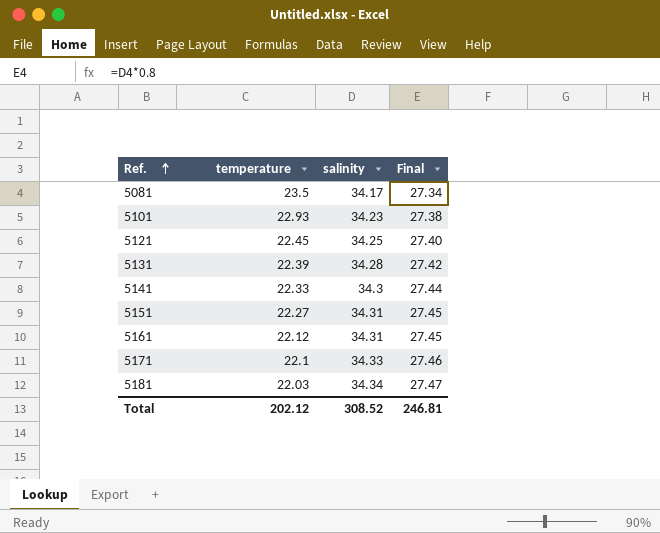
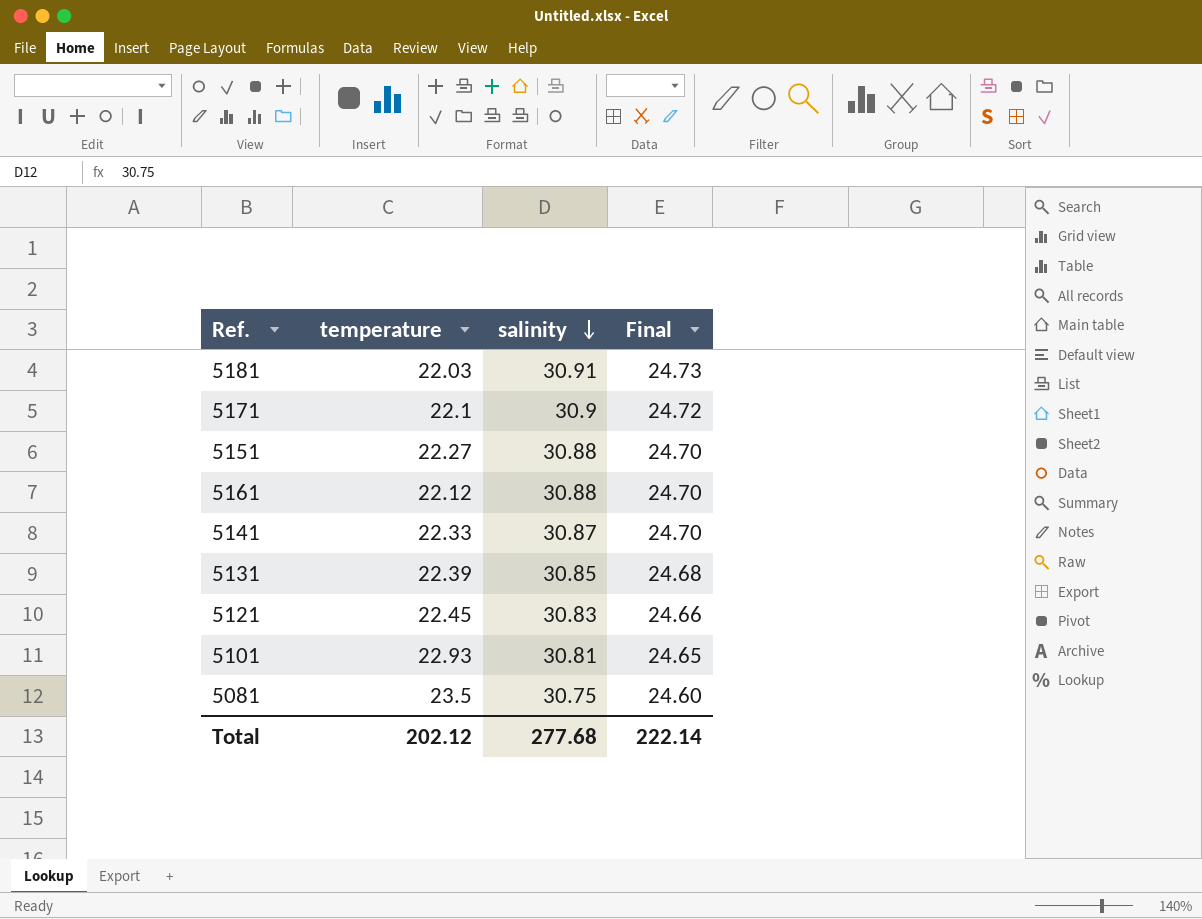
row order: Ref. ascending -> salinity descending
5181 | salinity: 34.34 -> 30.91
5181 | Final: 27.47 -> 24.73
5171 | salinity: 34.33 -> 30.9
5171 | Final: 27.46 -> 24.72
5151 | salinity: 34.31 -> 30.88
5151 | Final: 27.45 -> 24.70
5161 | salinity: 34.31 -> 30.88
5161 | Final: 27.45 -> 24.70
5141 | salinity: 34.3 -> 30.87
5141 | Final: 27.44 -> 24.70
5131 | salinity: 34.28 -> 30.85
5131 | Final: 27.42 -> 24.68
5121 | salinity: 34.25 -> 30.83
5121 | Final: 27.40 -> 24.66
5101 | salinity: 34.23 -> 30.81
5101 | Final: 27.38 -> 24.65
5081 | salinity: 34.17 -> 30.75
5081 | Final: 27.34 -> 24.60
Total | salinity: 308.52 -> 277.68
Total | Final: 246.81 -> 222.14

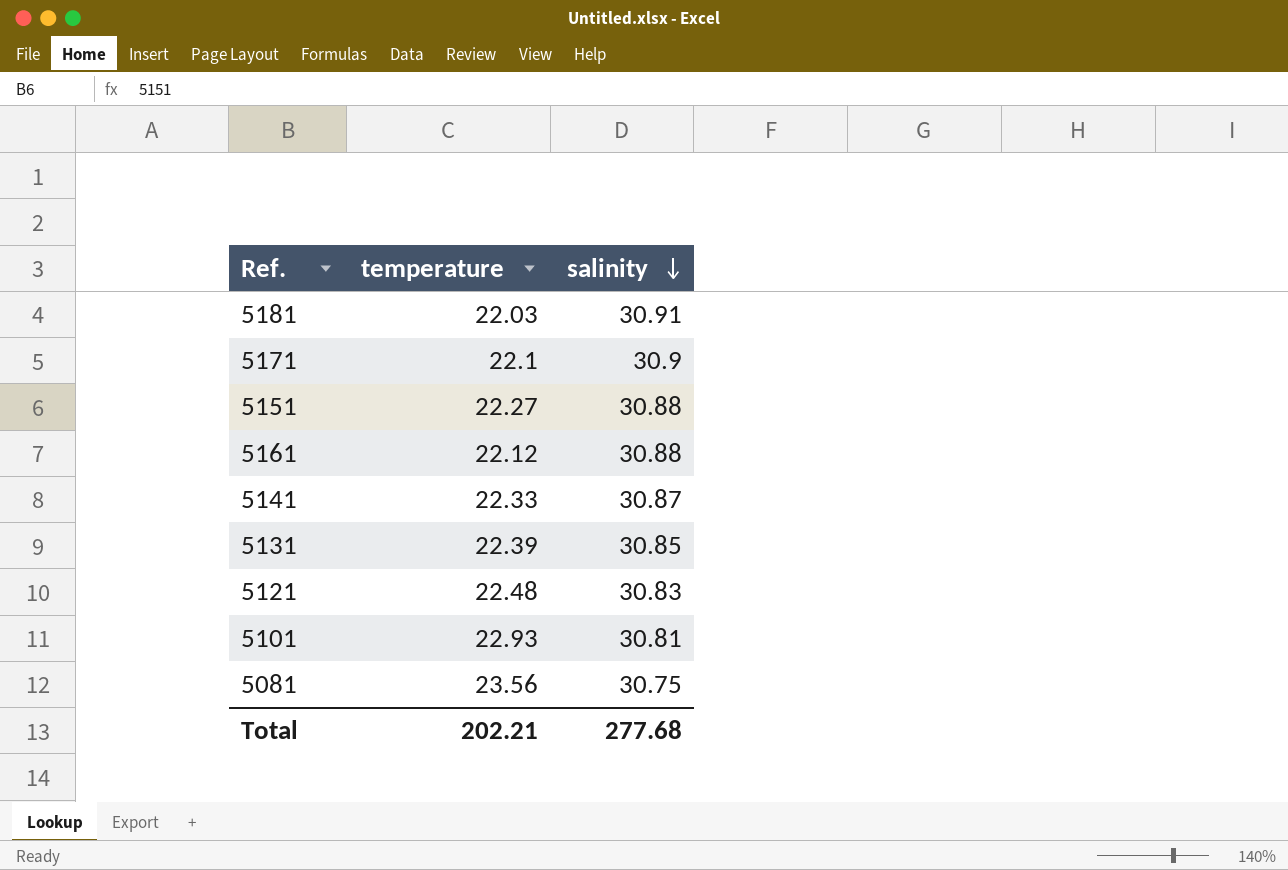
column Final | formula: [salinity] * 0.8 -> none
5121 | temperature: 22.45 -> 22.48
5081 | temperature: 23.5 -> 23.56
Total | temperature: 202.12 -> 202.21

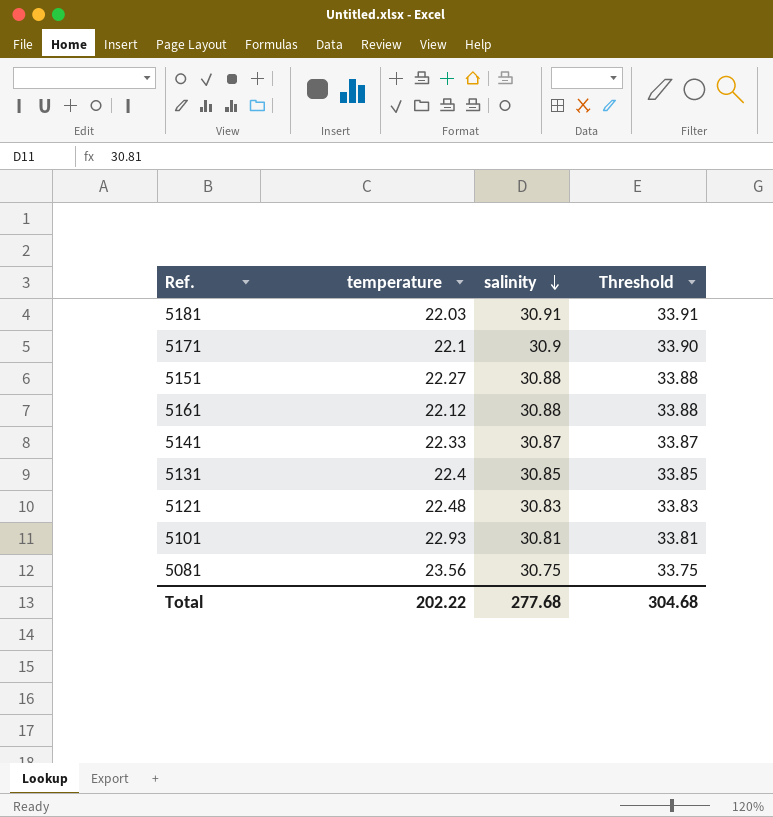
column Threshold | formula: none -> [salinity] + 3
5131 | temperature: 22.39 -> 22.4
Total | temperature: 202.21 -> 202.22

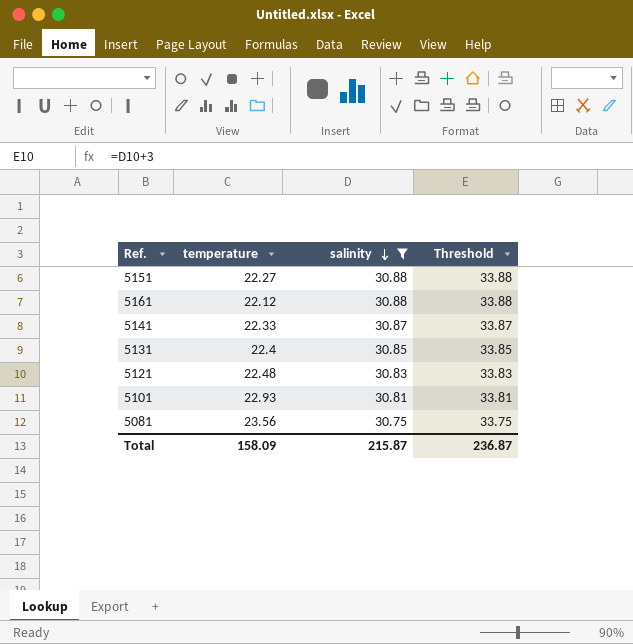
filter: none -> salinity <= 30.88
Total | temperature: 202.22 -> 158.09
Total | salinity: 277.68 -> 215.87
Total | Threshold: 304.68 -> 236.87

